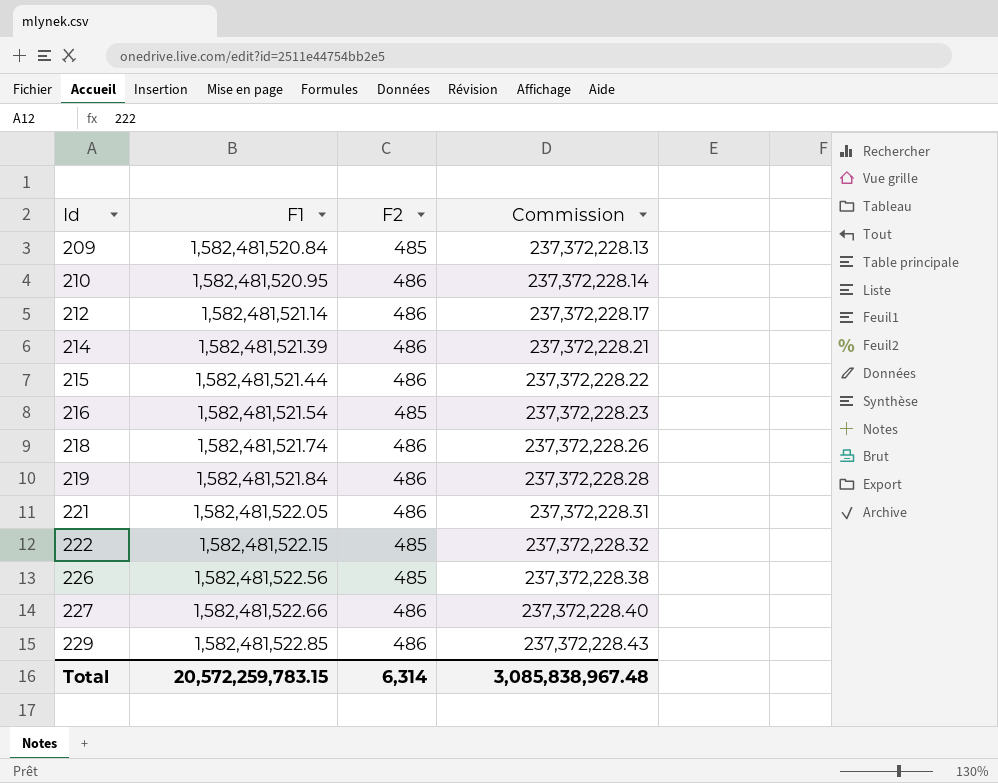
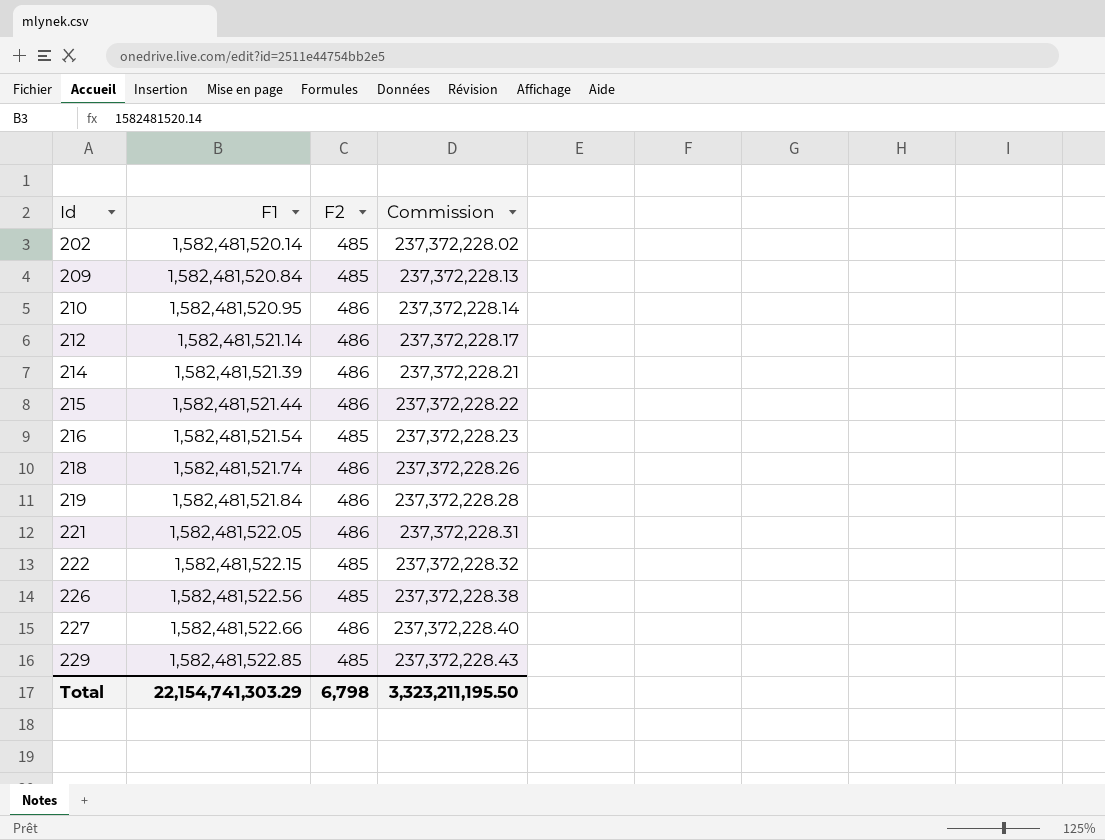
row 202: none -> 1,582,481,520.14 | 485 | 237,372,228.02
229 | F2: 486 -> 485
Total | F1: 20,572,259,783.15 -> 22,154,741,303.29
Total | F2: 6,314 -> 6,798
Total | Commission: 3,085,838,967.48 -> 3,323,211,195.50

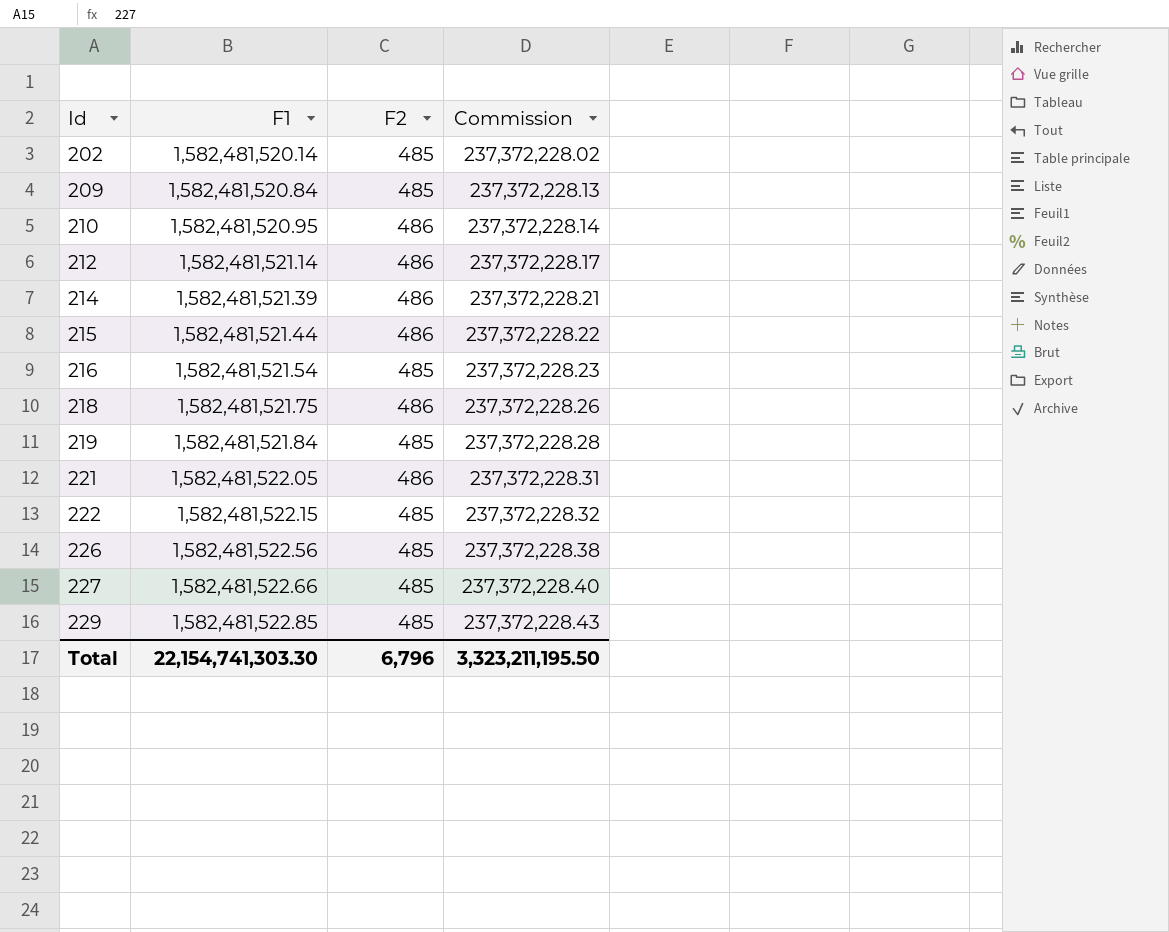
218 | F1: 1,582,481,521.74 -> 1,582,481,521.75
219 | F2: 486 -> 485
227 | F2: 486 -> 485
Total | F1: 22,154,741,303.29 -> 22,154,741,303.30
Total | F2: 6,798 -> 6,796

